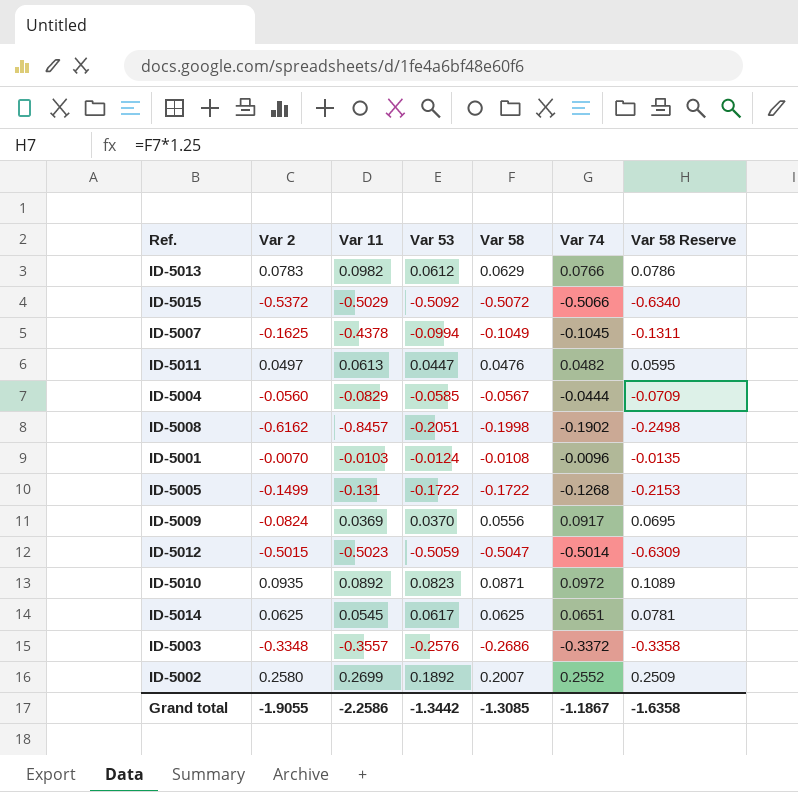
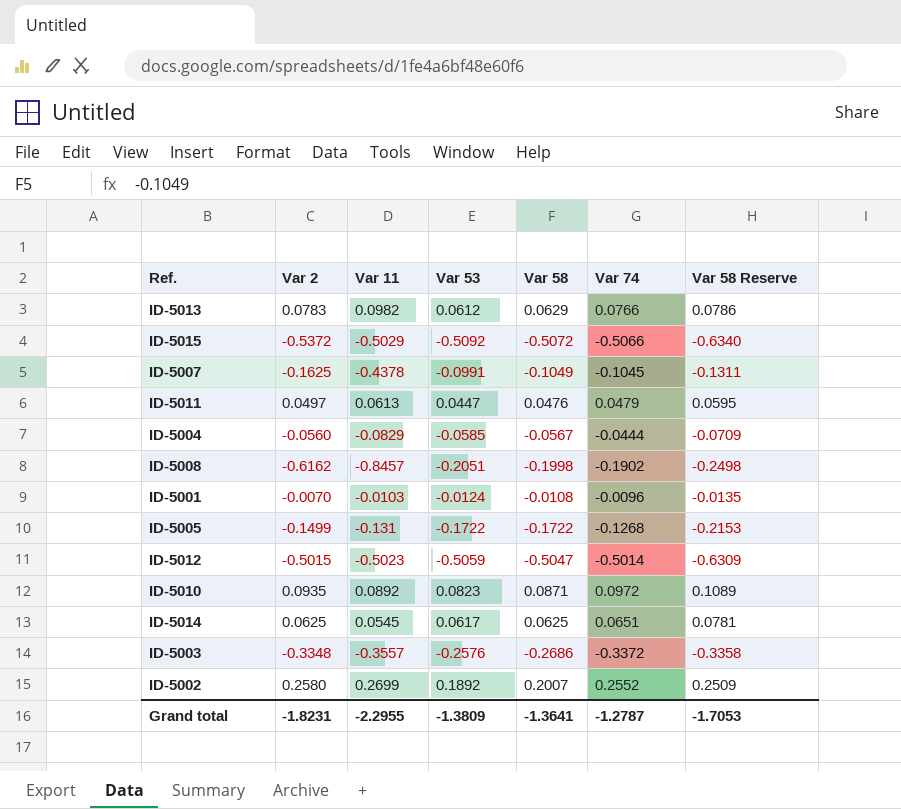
row ID-5009: -0.0824 | 0.0369 | 0.0370 | 0.0556 | 0.0917 | 0.0695 -> none
ID-5007 | Var 53: -0.0994 -> -0.0991
ID-5011 | Var 74: 0.0482 -> 0.0479
Grand total | Var 2: -1.9055 -> -1.8231
Grand total | Var 11: -2.2586 -> -2.2955
Grand total | Var 53: -1.3442 -> -1.3809
Grand total | Var 58: -1.3085 -> -1.3641
Grand total | Var 74: -1.1867 -> -1.2787
Grand total | Var 58 Reserve: -1.6358 -> -1.7053

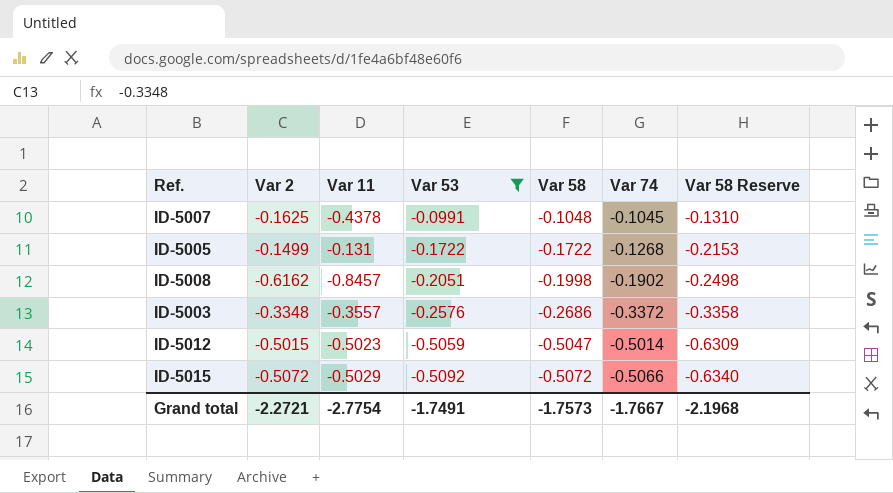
filter: none -> Var 53 <= -0.0991
row order: none -> Var 53 descending
ID-5007 | Var 58: -0.1049 -> -0.1048
ID-5007 | Var 58 Reserve: -0.1311 -> -0.1310
ID-5015 | Var 2: -0.5372 -> -0.5072
Grand total | Var 2: -1.8231 -> -2.2721
Grand total | Var 11: -2.2955 -> -2.7754
Grand total | Var 53: -1.3809 -> -1.7491
Grand total | Var 58: -1.3641 -> -1.7573
Grand total | Var 74: -1.2787 -> -1.7667
Grand total | Var 58 Reserve: -1.7053 -> -2.1968

